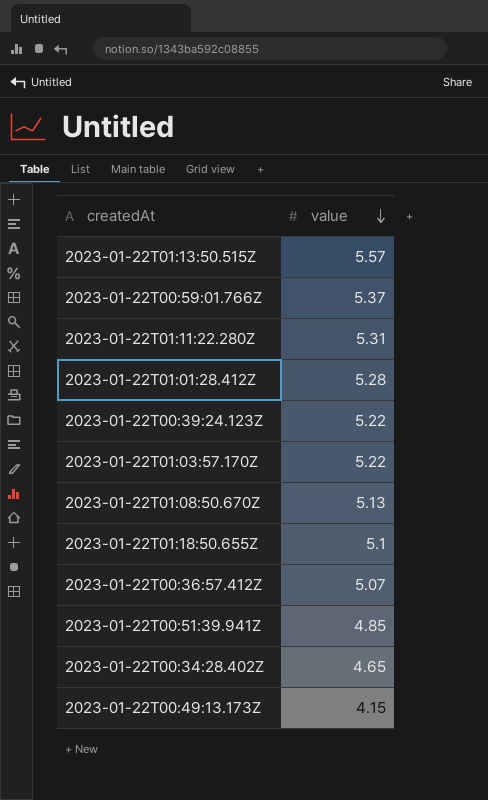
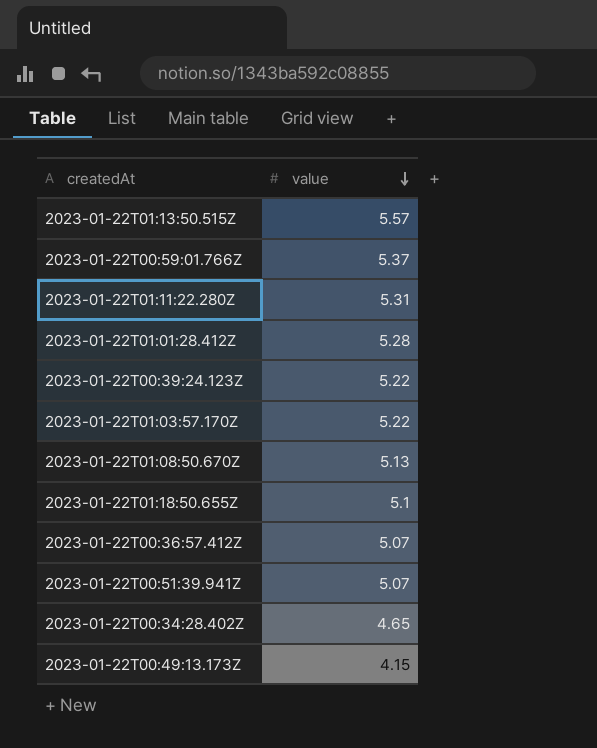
2023-01-22T00:51:39.941Z | value: 4.85 -> 5.07

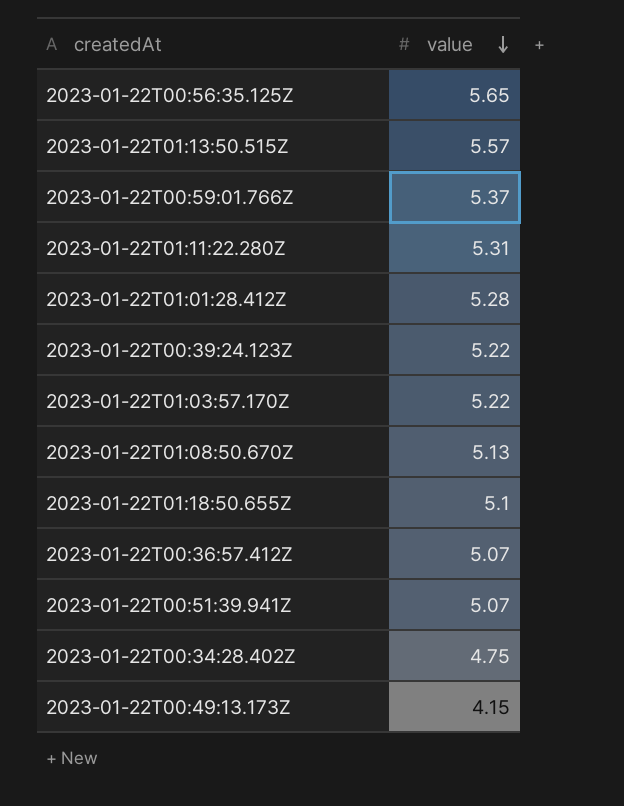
row 2023-01-22T00:56:35.125Z: none -> 5.65
2023-01-22T00:34:28.402Z | value: 4.65 -> 4.75

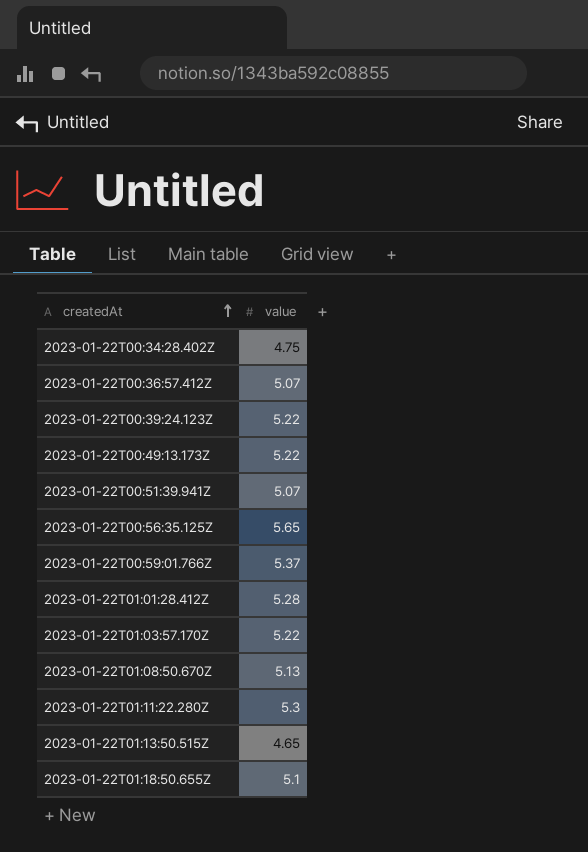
row order: value descending -> createdAt ascending
2023-01-22T00:49:13.173Z | value: 4.15 -> 5.22
2023-01-22T01:11:22.280Z | value: 5.31 -> 5.3
2023-01-22T01:13:50.515Z | value: 5.57 -> 4.65

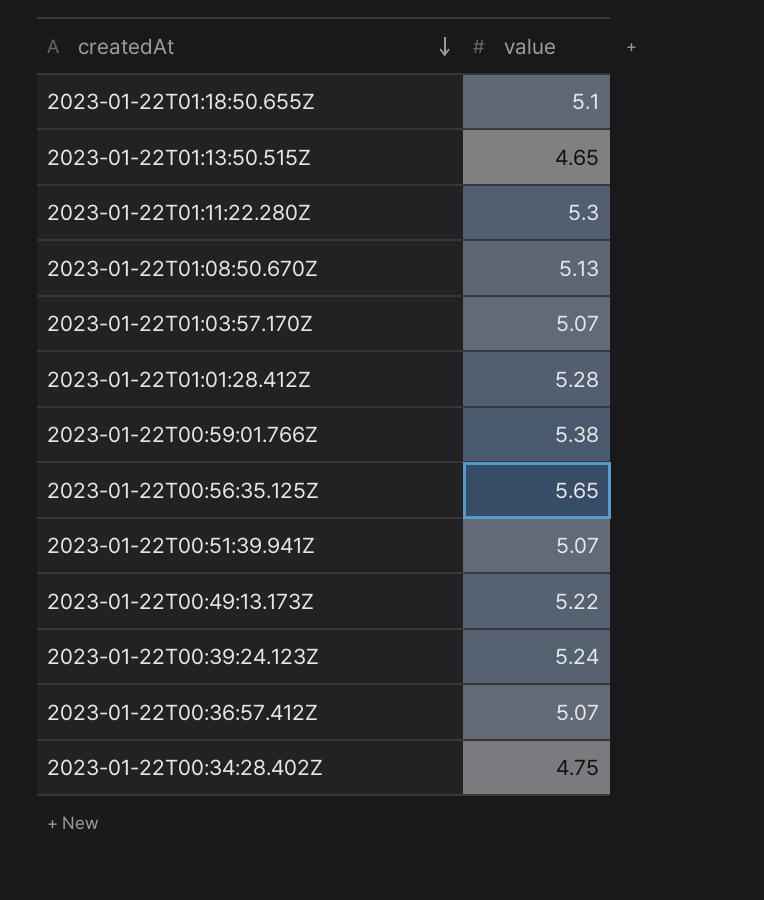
row order: createdAt ascending -> createdAt descending
2023-01-22T01:03:57.170Z | value: 5.22 -> 5.07
2023-01-22T00:59:01.766Z | value: 5.37 -> 5.38
2023-01-22T00:39:24.123Z | value: 5.22 -> 5.24

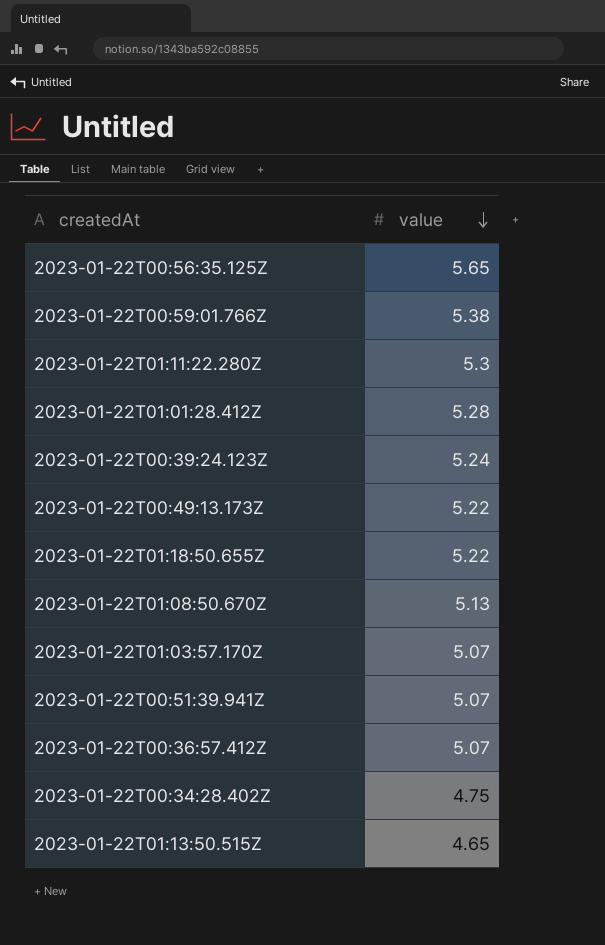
row order: createdAt descending -> value descending
2023-01-22T01:18:50.655Z | value: 5.1 -> 5.22

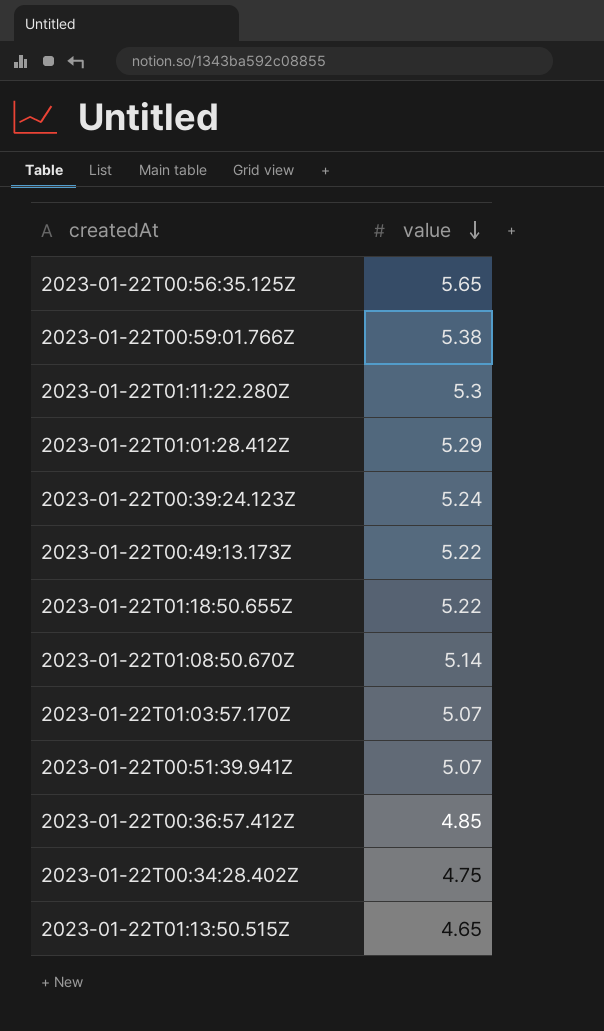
2023-01-22T01:01:28.412Z | value: 5.28 -> 5.29
2023-01-22T01:08:50.670Z | value: 5.13 -> 5.14
2023-01-22T00:36:57.412Z | value: 5.07 -> 4.85

